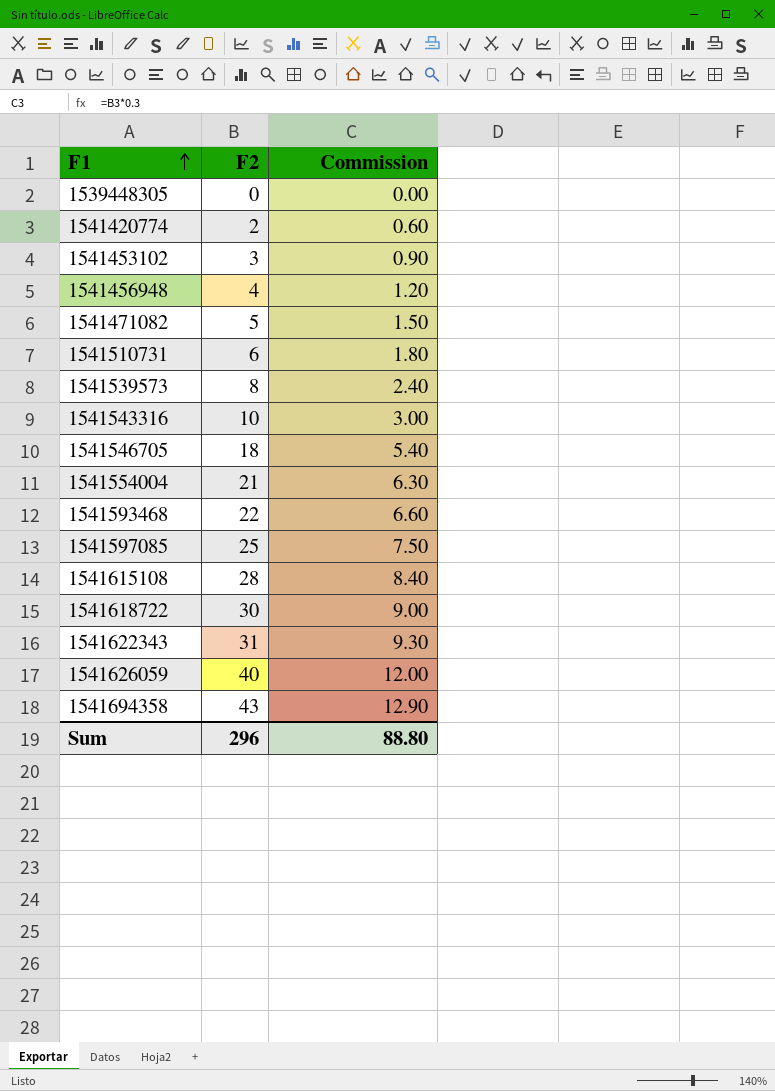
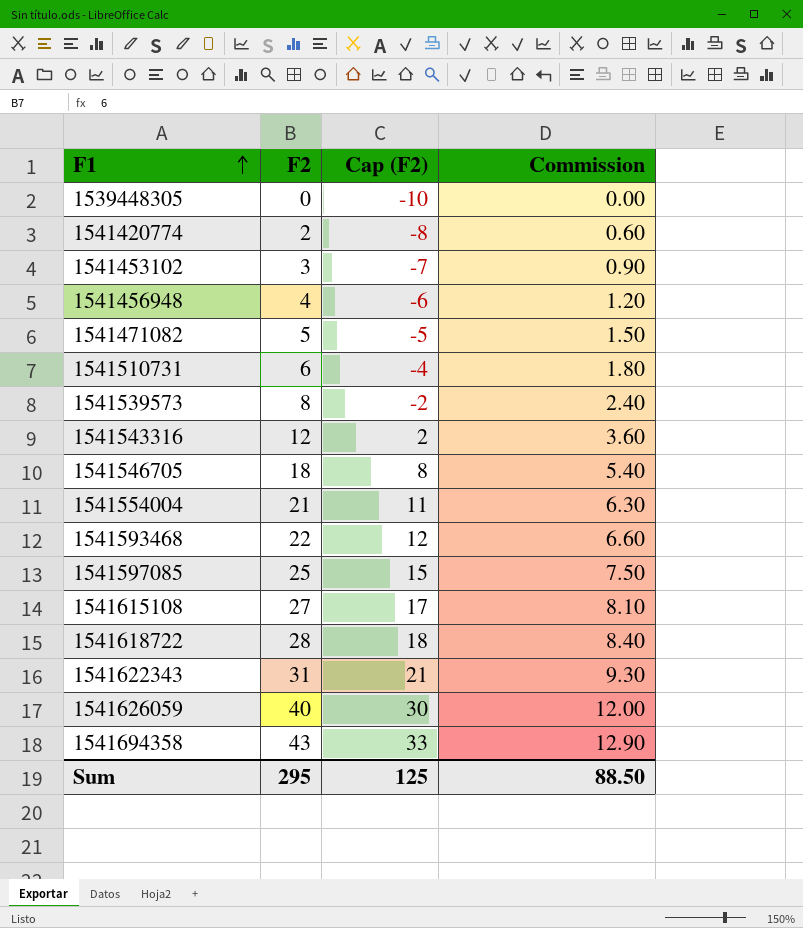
column Cap (F2) | formula: none -> [F2] - 10
1541543316 | F2: 10 -> 12
1541543316 | Commission: 3.00 -> 3.60
1541615108 | F2: 28 -> 27
1541615108 | Commission: 8.40 -> 8.10
1541618722 | F2: 30 -> 28
1541618722 | Commission: 9.00 -> 8.40
Sum | F2: 296 -> 295
Sum | Commission: 88.80 -> 88.50

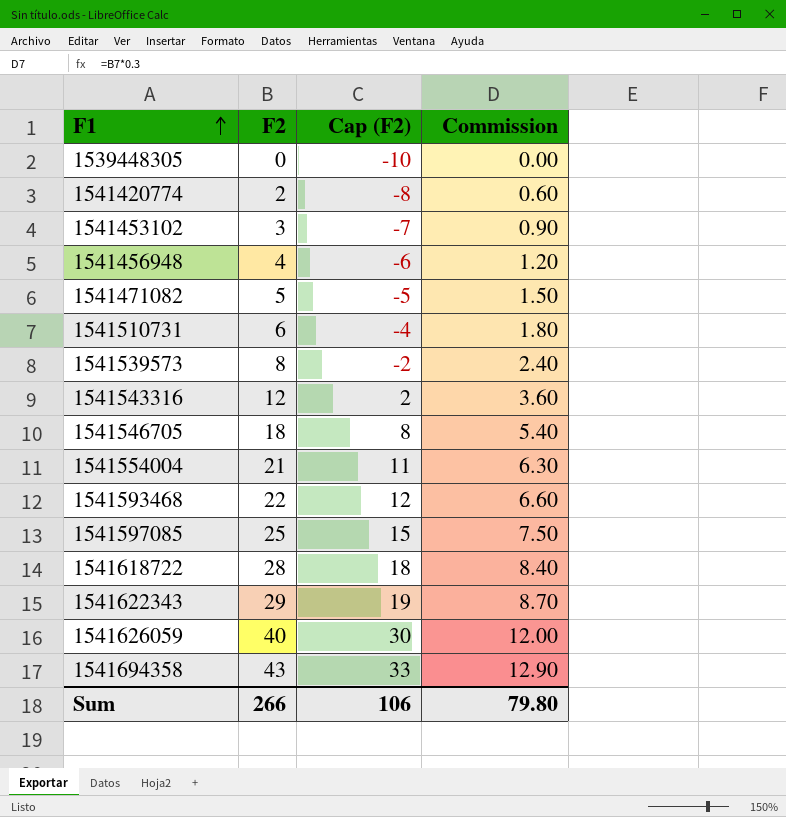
row 1541615108: 27 | 17 | 8.10 -> none
1541622343 | F2: 31 -> 29
1541622343 | Cap (F2): 21 -> 19
1541622343 | Commission: 9.30 -> 8.70
Sum | F2: 295 -> 266
Sum | Cap (F2): 125 -> 106
Sum | Commission: 88.50 -> 79.80

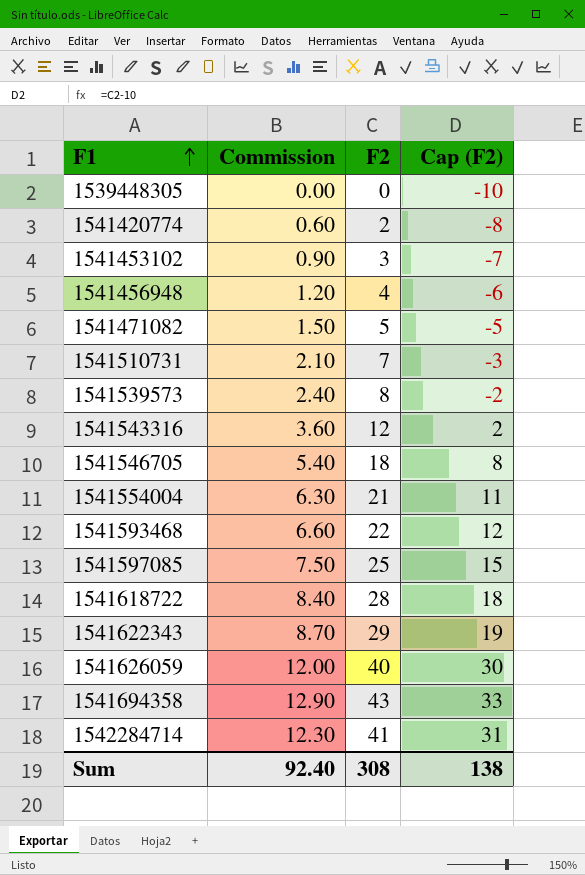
column Commission | position: 4 -> 2
1541510731 | Commission: 1.80 -> 2.10
1541510731 | F2: 6 -> 7
1541510731 | Cap (F2): -4 -> -3
row 1542284714: none -> 12.30 | 41 | 31
Sum | Commission: 79.80 -> 92.40
Sum | F2: 266 -> 308
Sum | Cap (F2): 106 -> 138

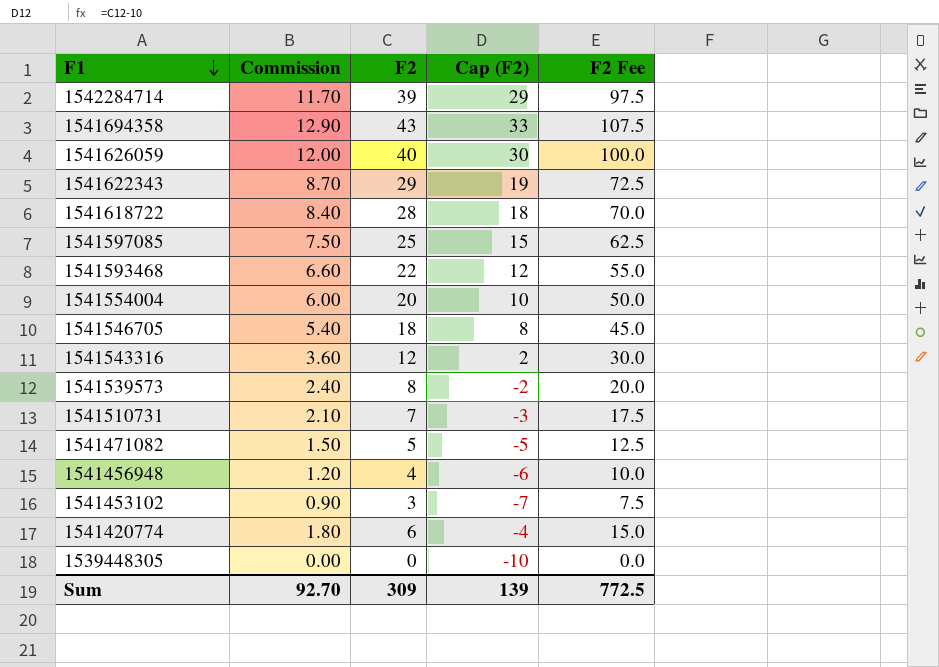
row order: F1 ascending -> F1 descending
column F2 Fee | formula: none -> [F2] * 2.5
1542284714 | Commission: 12.30 -> 11.70
1542284714 | F2: 41 -> 39
1542284714 | Cap (F2): 31 -> 29
1541554004 | Commission: 6.30 -> 6.00
1541554004 | F2: 21 -> 20
1541554004 | Cap (F2): 11 -> 10
1541420774 | Commission: 0.60 -> 1.80
1541420774 | F2: 2 -> 6
1541420774 | Cap (F2): -8 -> -4
Sum | Commission: 92.40 -> 92.70
Sum | F2: 308 -> 309
Sum | Cap (F2): 138 -> 139

